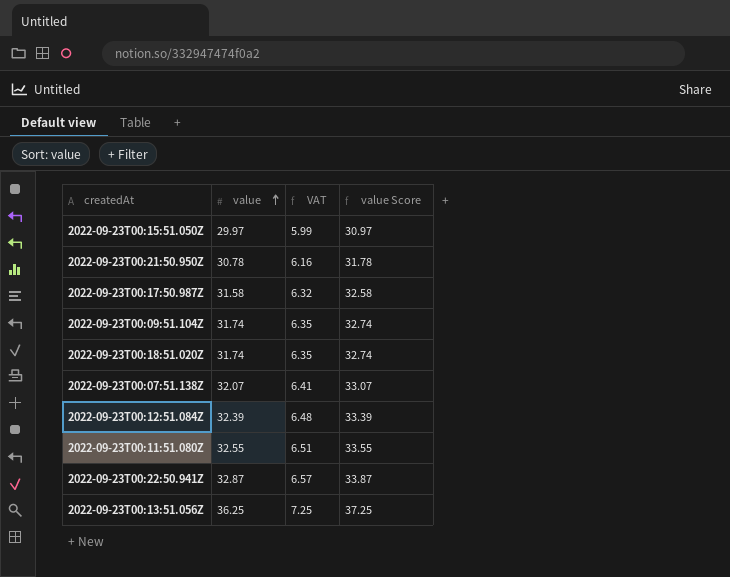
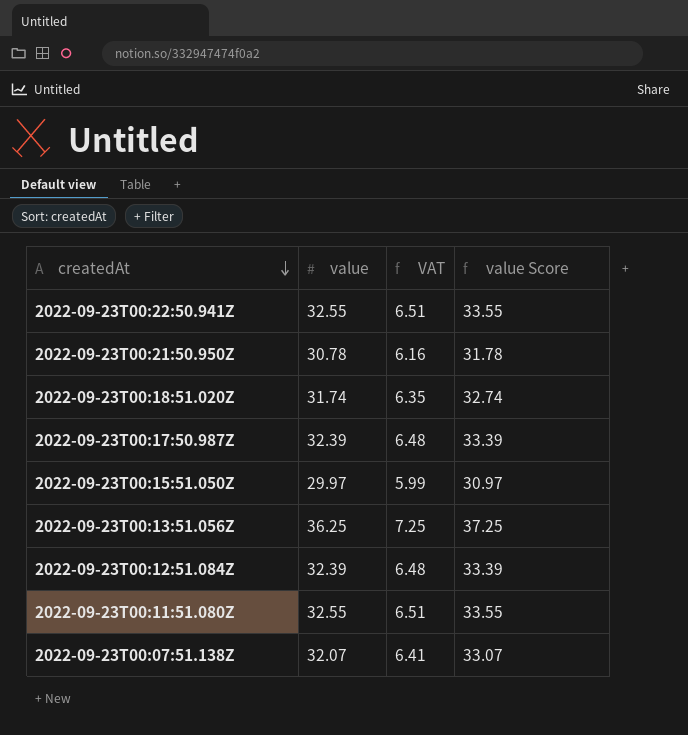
row order: value ascending -> createdAt descending
row 2022-09-23T00:09:51.104Z: 31.74 | 6.35 | 32.74 -> none
2022-09-23T00:22:50.941Z | value: 32.87 -> 32.55
2022-09-23T00:22:50.941Z | VAT: 6.57 -> 6.51
2022-09-23T00:22:50.941Z | value Score: 33.87 -> 33.55
2022-09-23T00:17:50.987Z | value: 31.58 -> 32.39
2022-09-23T00:17:50.987Z | VAT: 6.32 -> 6.48
2022-09-23T00:17:50.987Z | value Score: 32.58 -> 33.39

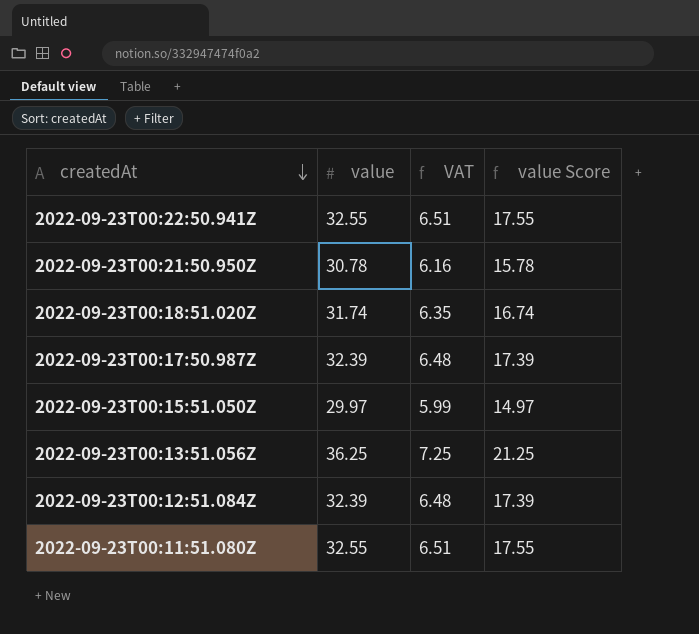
column value Score | formula: [value] + 1 -> [value] - 15
row 2022-09-23T00:07:51.138Z: 32.07 | 6.41 | 33.07 -> none

